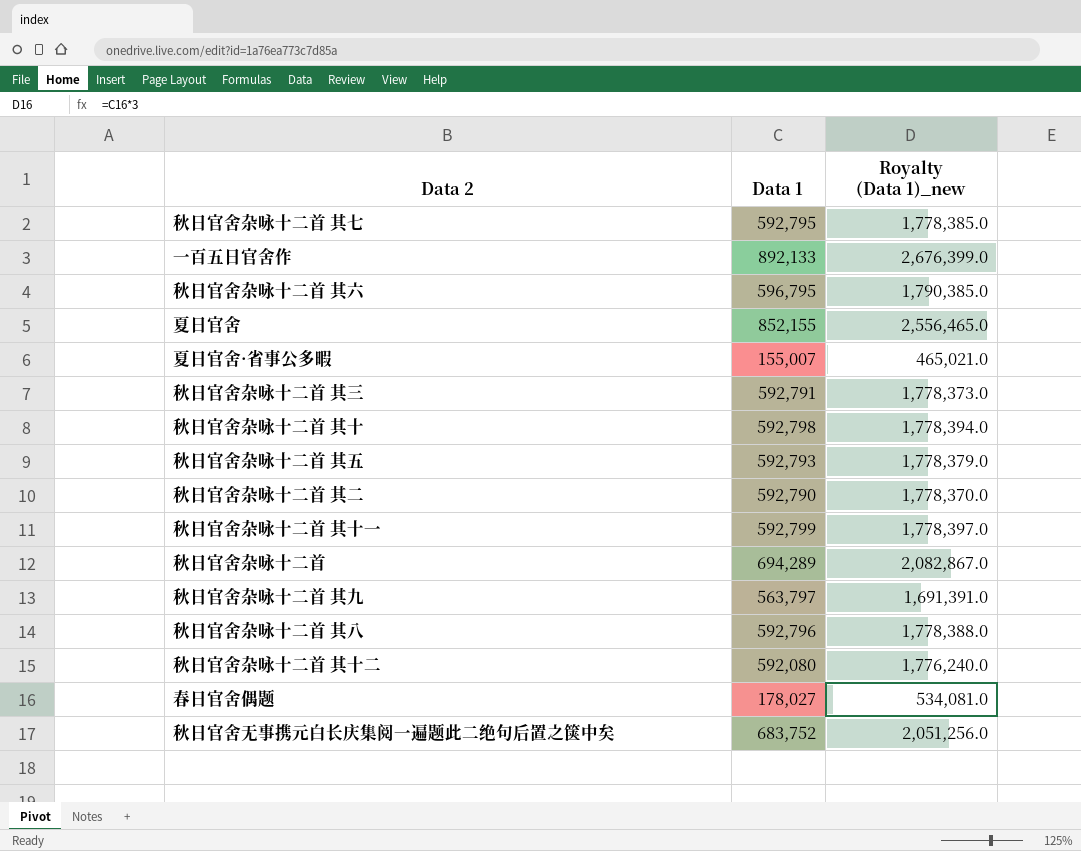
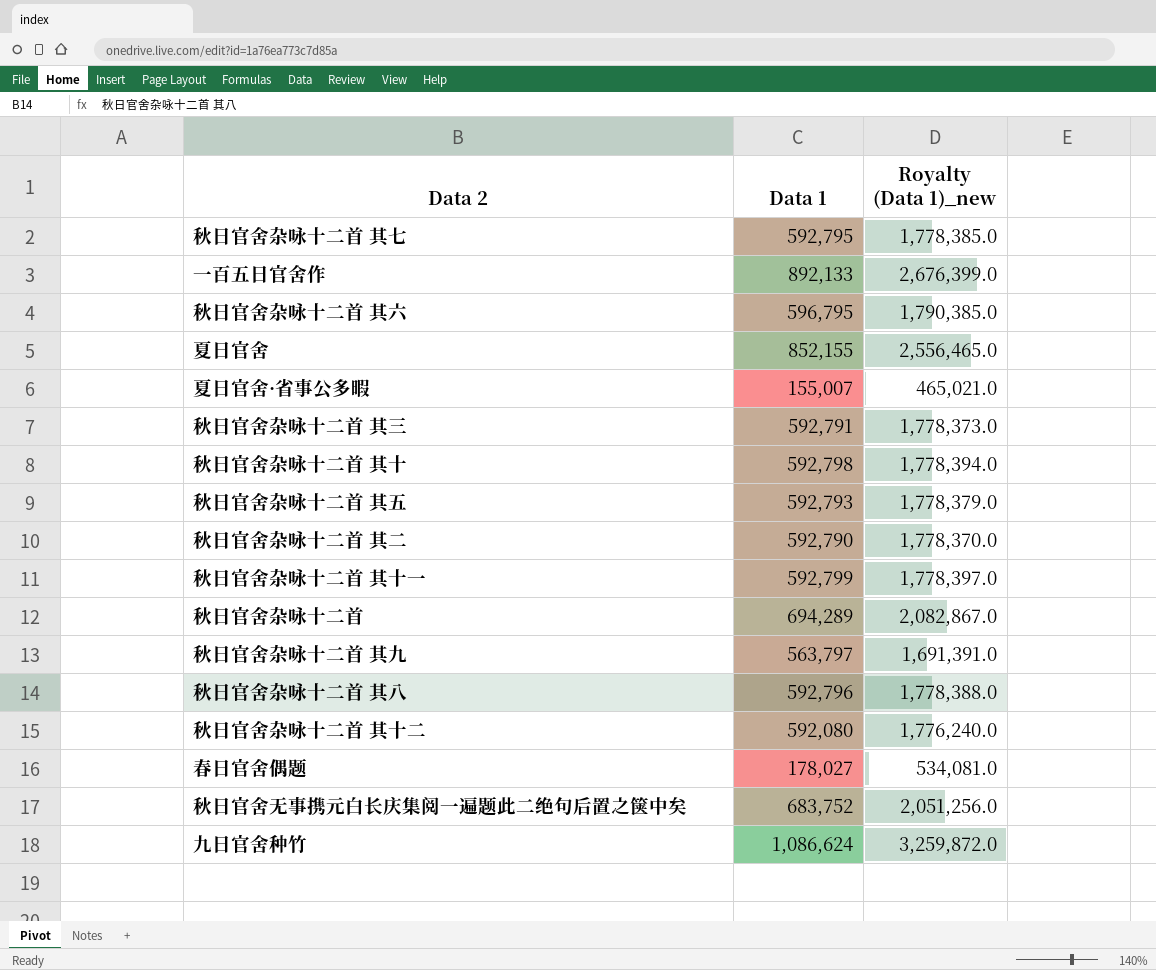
row 九日官舍种竹: none -> 1,086,624 | 3,259,872.0

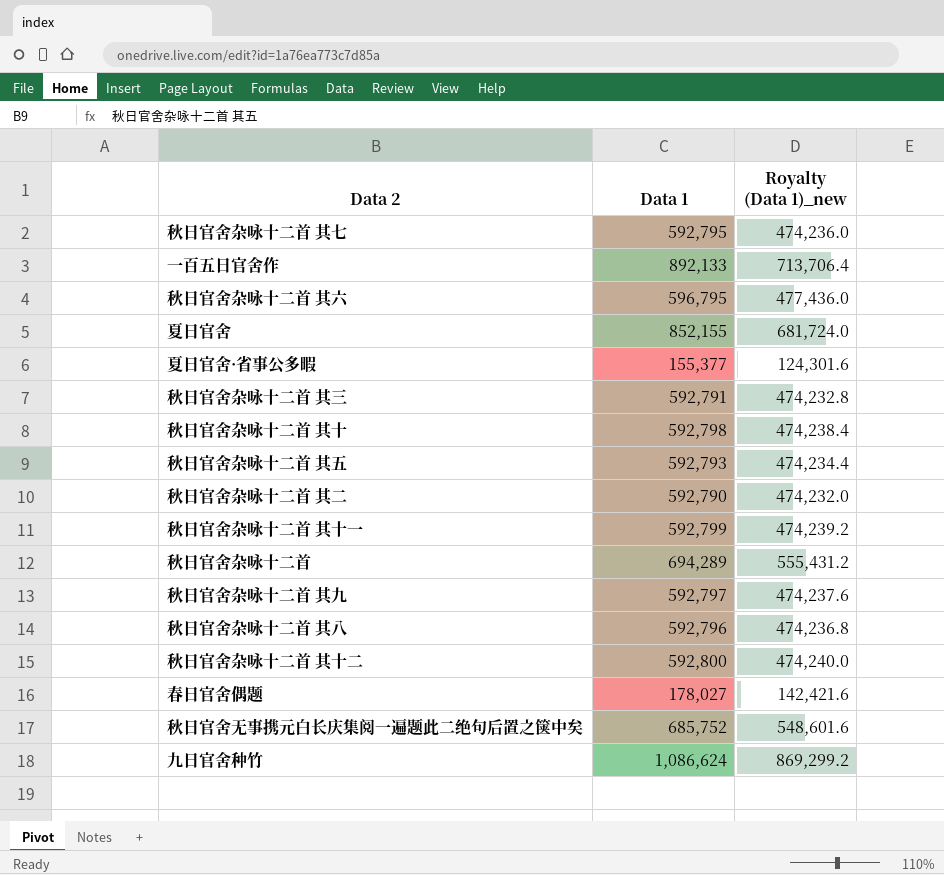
column Royalty (Data 1)_new | formula: [Data 1] * 3 -> [Data 1] * 0.8
夏日官舍·省事公多暇 | Data 1: 155,007 -> 155,377
秋日官舍杂咏十二首 其九 | Data 1: 563,797 -> 592,797
秋日官舍杂咏十二首 其十二 | Data 1: 592,080 -> 592,800
秋日官舍无事携元白长庆集阅一遍题此二绝句后置之箧中矣 | Data 1: 683,752 -> 685,752

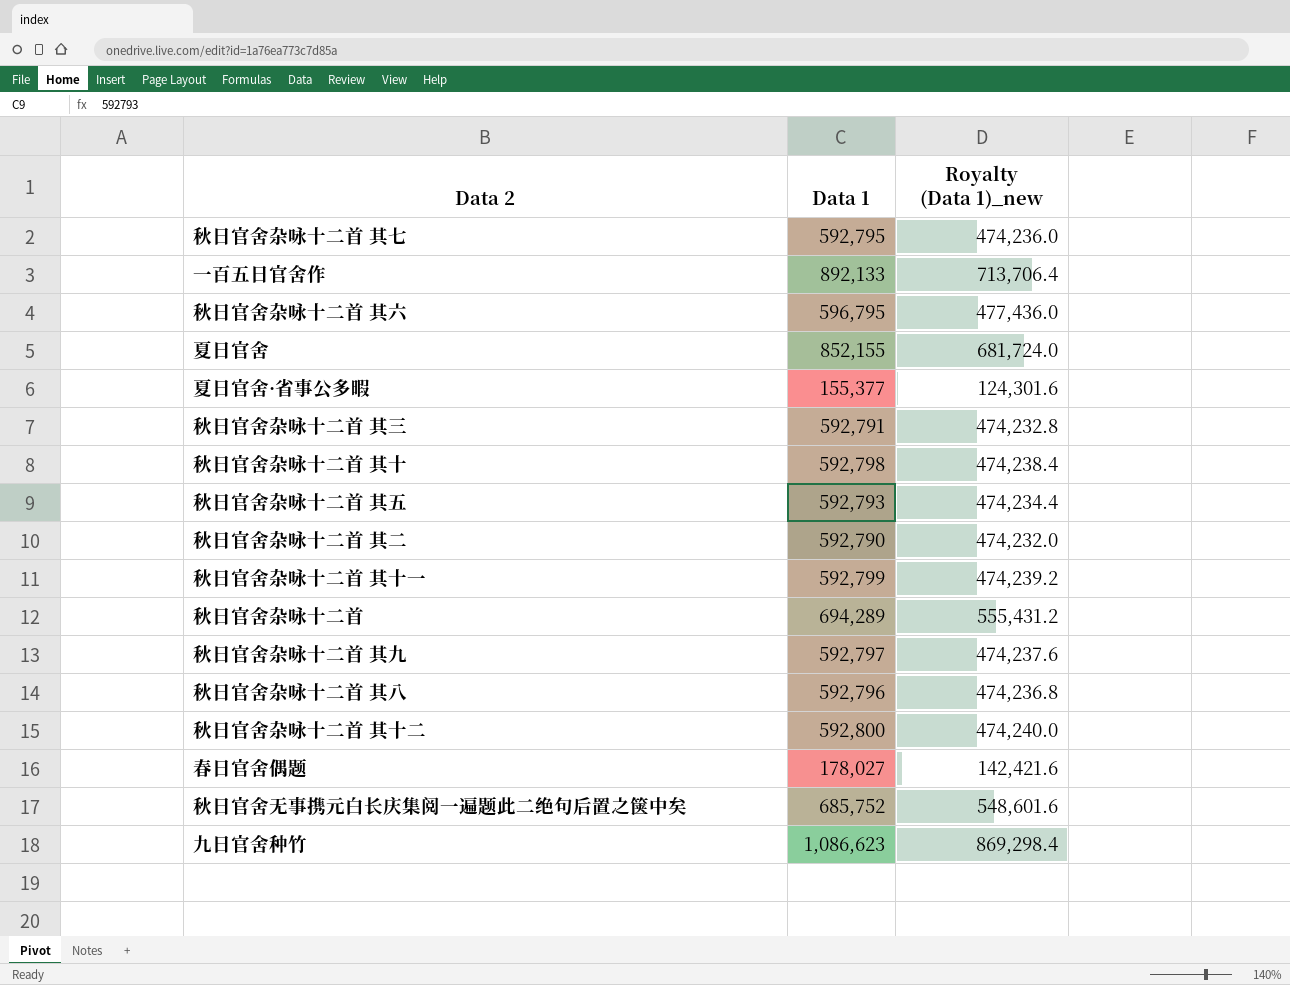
九日官舍种竹 | Data 1: 1,086,624 -> 1,086,623
九日官舍种竹 | Royalty (Data 1)_new: 869,299.2 -> 869,298.4

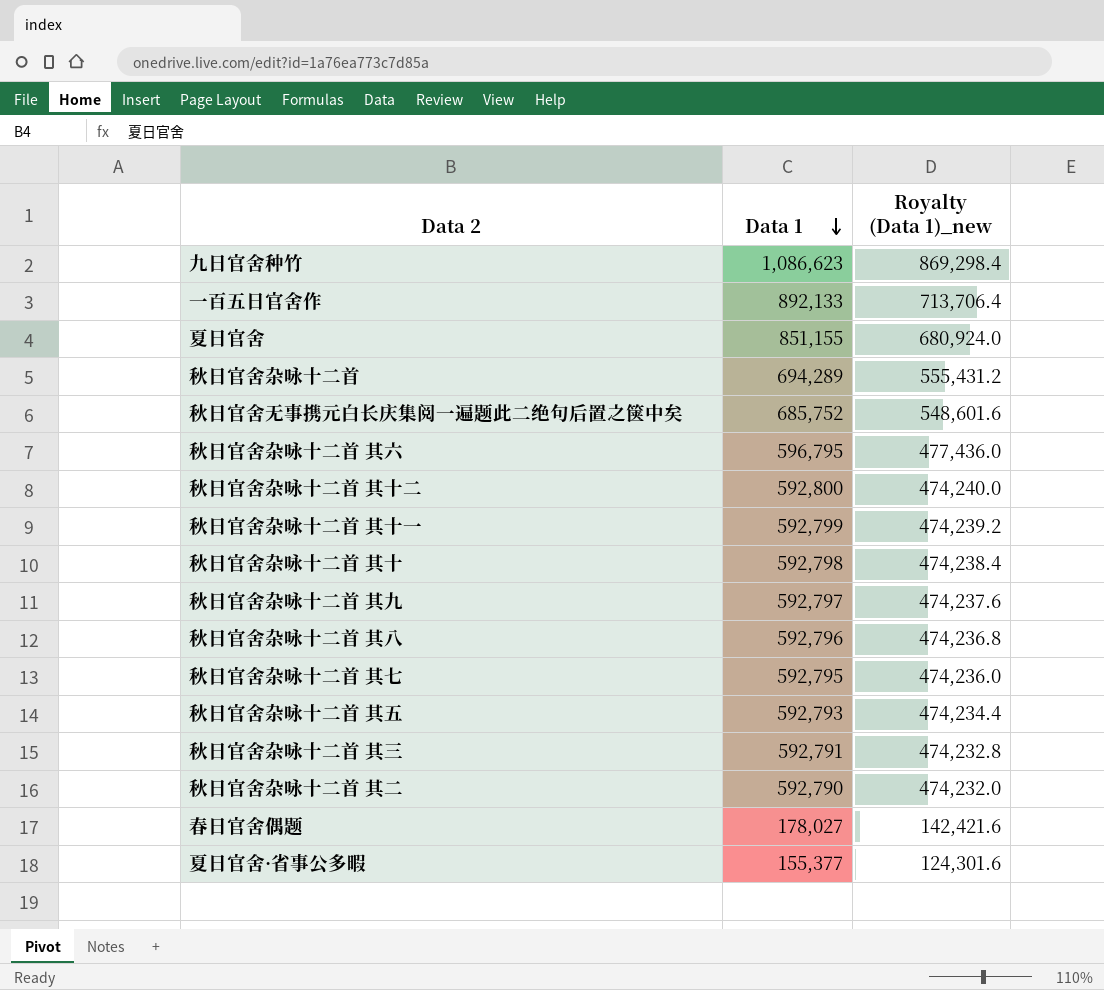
row order: none -> Data 1 descending
夏日官舍 | Data 1: 852,155 -> 851,155
夏日官舍 | Royalty (Data 1)_new: 681,724.0 -> 680,924.0

